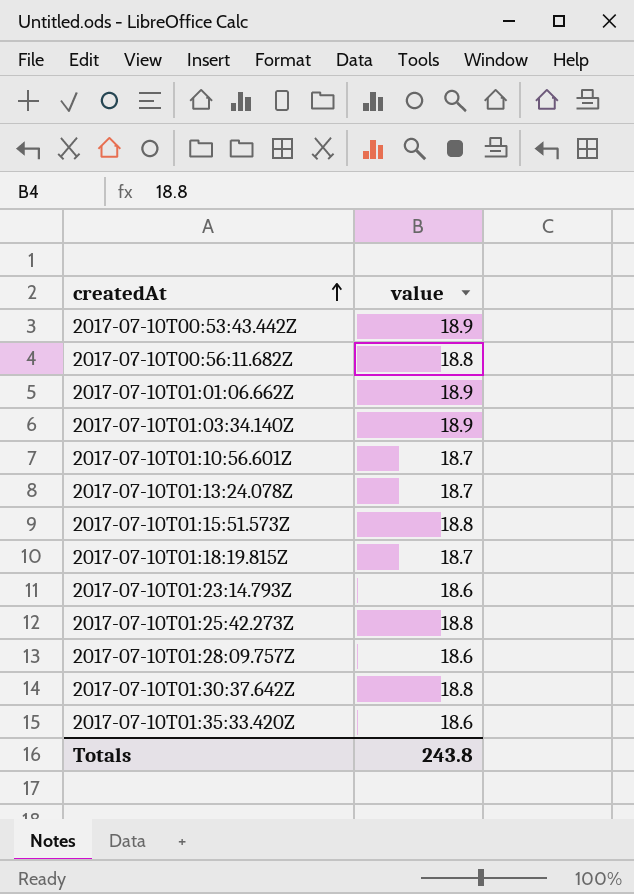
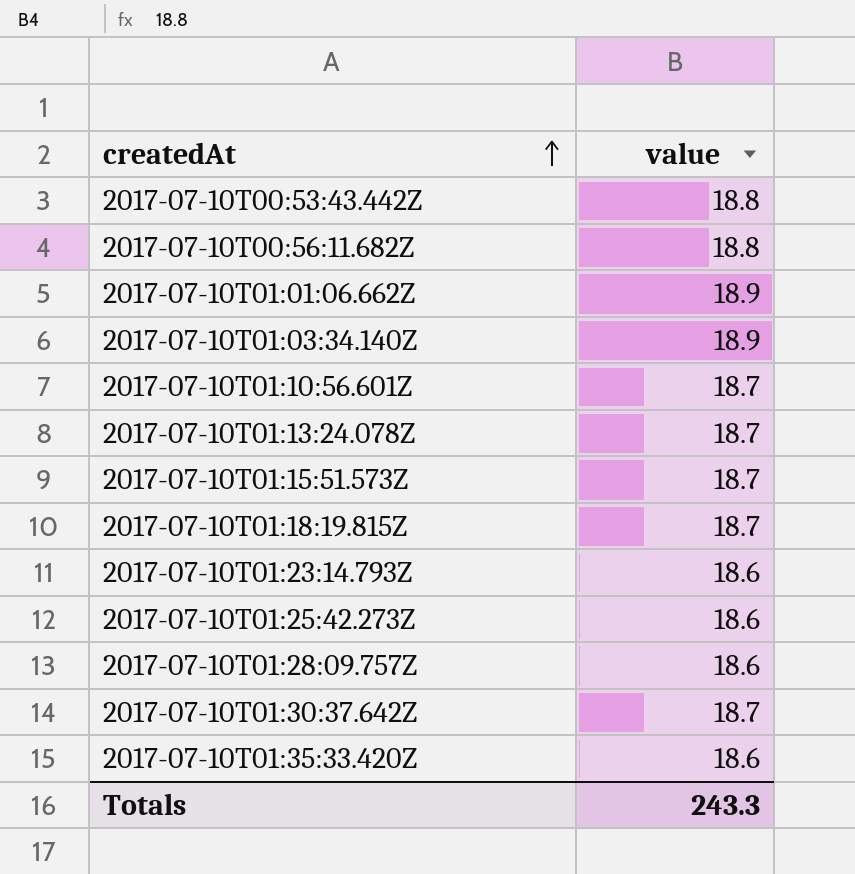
2017-07-10T00:53:43.442Z | value: 18.9 -> 18.8
2017-07-10T01:15:51.573Z | value: 18.8 -> 18.7
2017-07-10T01:25:42.273Z | value: 18.8 -> 18.6
2017-07-10T01:30:37.642Z | value: 18.8 -> 18.7
Totals | value: 243.8 -> 243.3

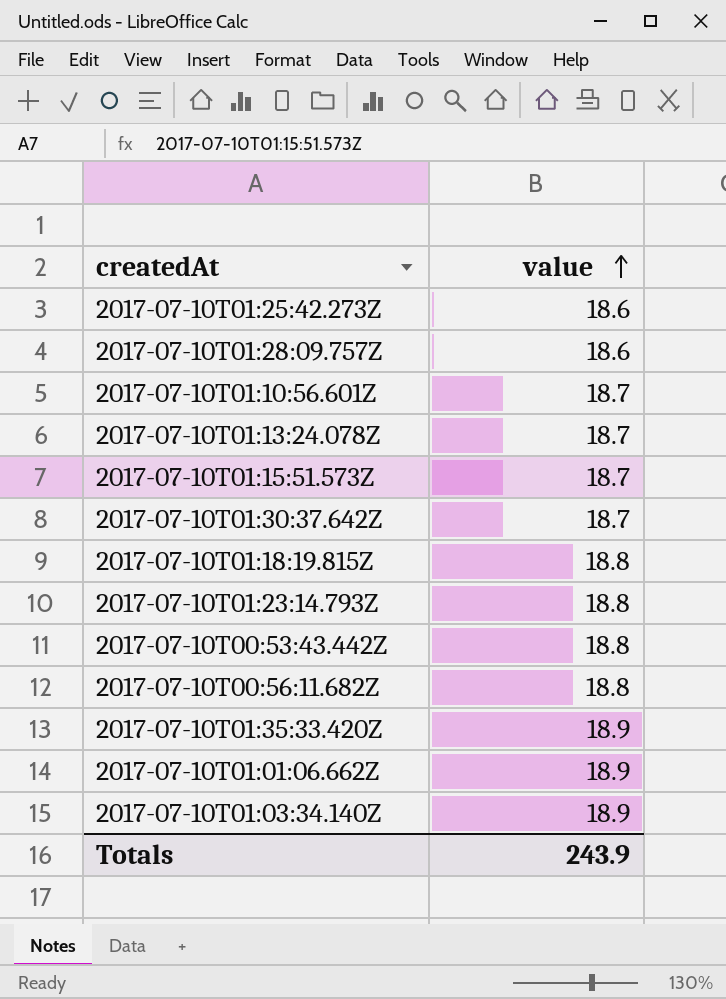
row order: createdAt ascending -> value ascending
2017-07-10T01:18:19.815Z | value: 18.7 -> 18.8
2017-07-10T01:23:14.793Z | value: 18.6 -> 18.8
2017-07-10T01:35:33.420Z | value: 18.6 -> 18.9
Totals | value: 243.3 -> 243.9

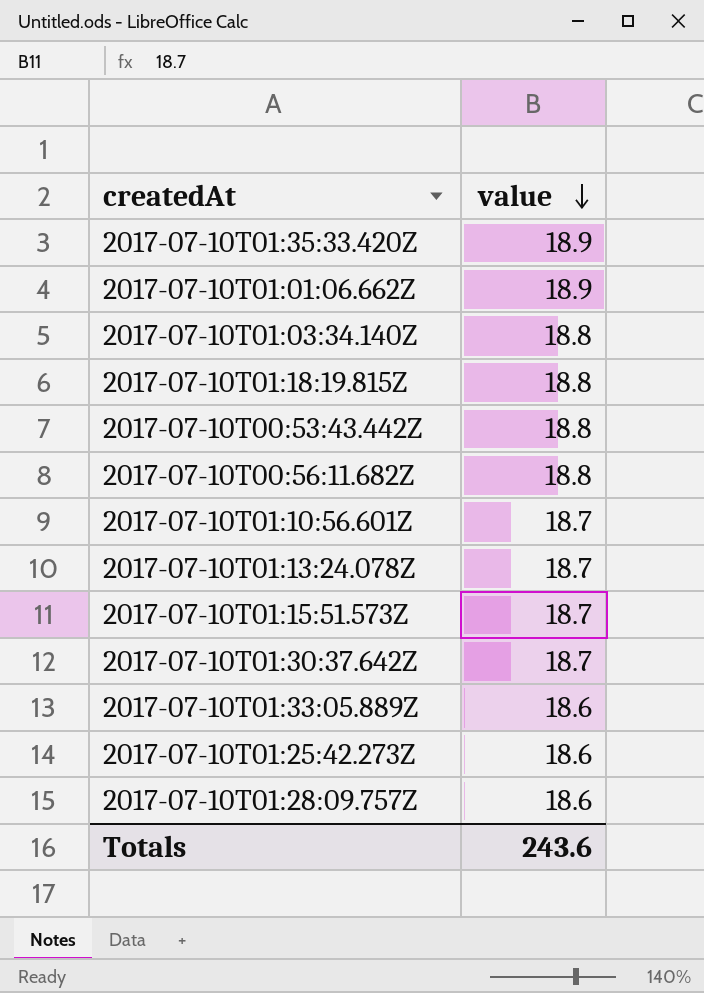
row order: value ascending -> value descending
row 2017-07-10T01:23:14.793Z: 18.8 -> none
2017-07-10T01:03:34.140Z | value: 18.9 -> 18.8
row 2017-07-10T01:33:05.889Z: none -> 18.6
Totals | value: 243.9 -> 243.6

